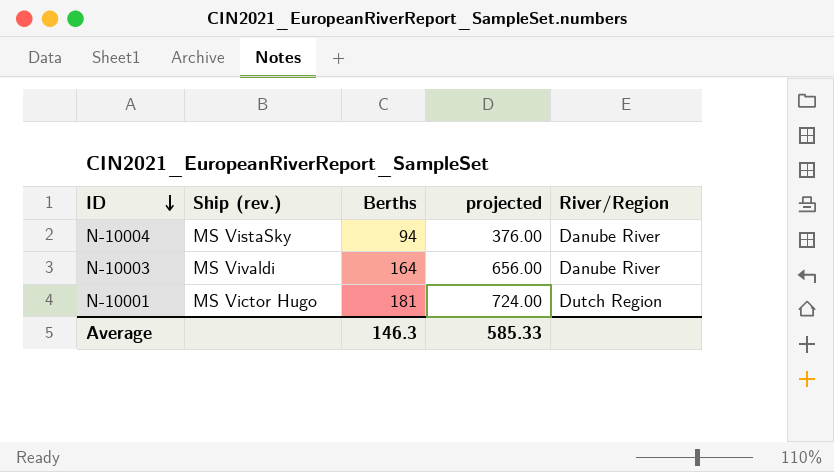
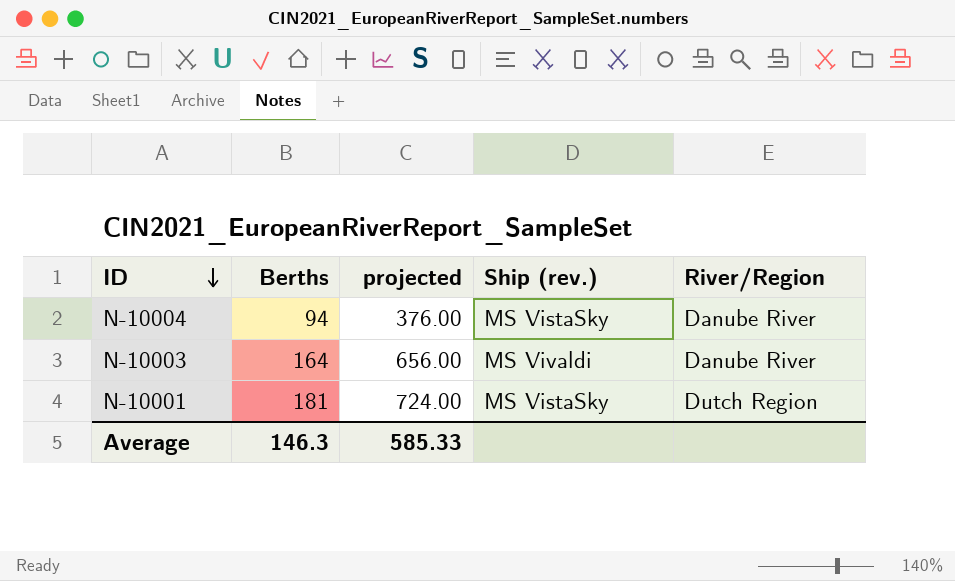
column Ship (rev.) | position: 2 -> 4
N-10001 | Ship (rev.): MS Victor Hugo -> MS VistaSky

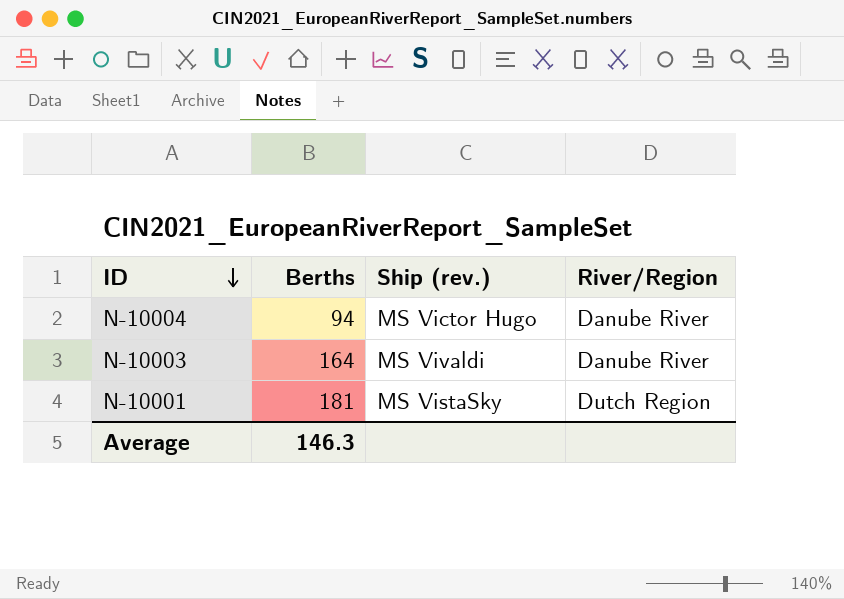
column projected | formula: [Berths] * 4 -> none
N-10004 | Ship (rev.): MS VistaSky -> MS Victor Hugo

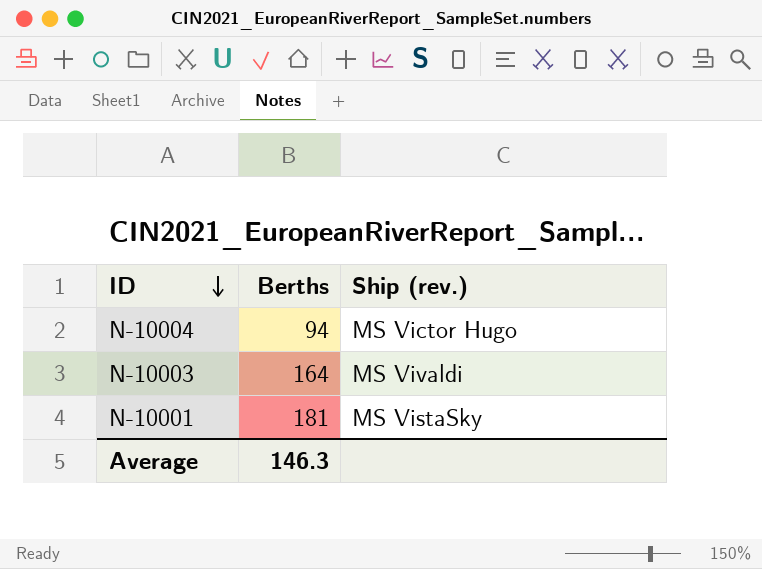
column River/Region | position: 4 -> none

